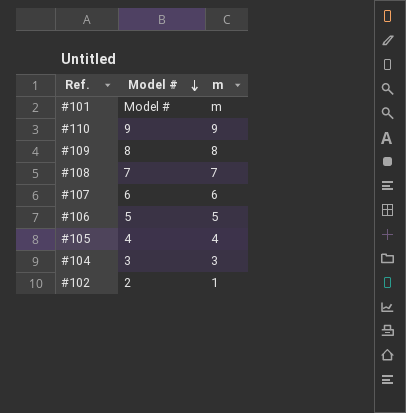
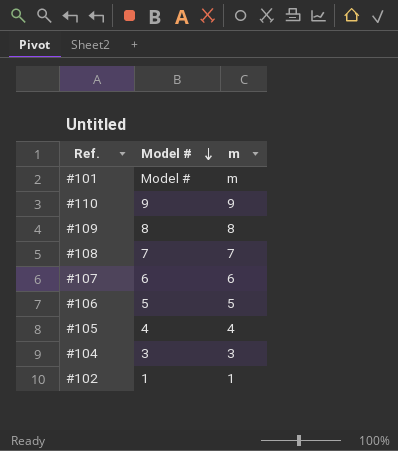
#102 | Model #: 2 -> 1

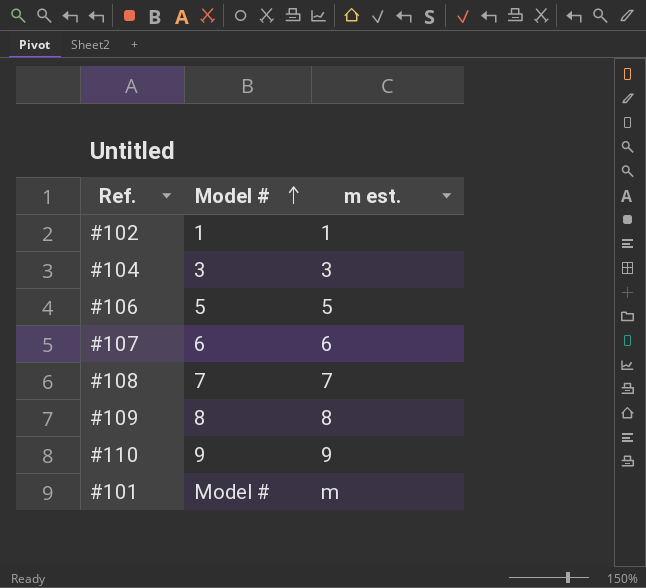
row order: Model # descending -> Model # ascending
column name: m -> m est.
row #105: 4 | 4 -> none

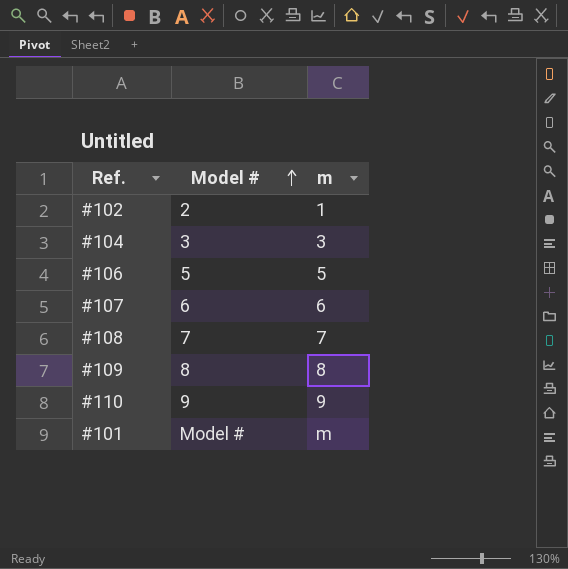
column name: m est. -> m
#102 | Model #: 1 -> 2

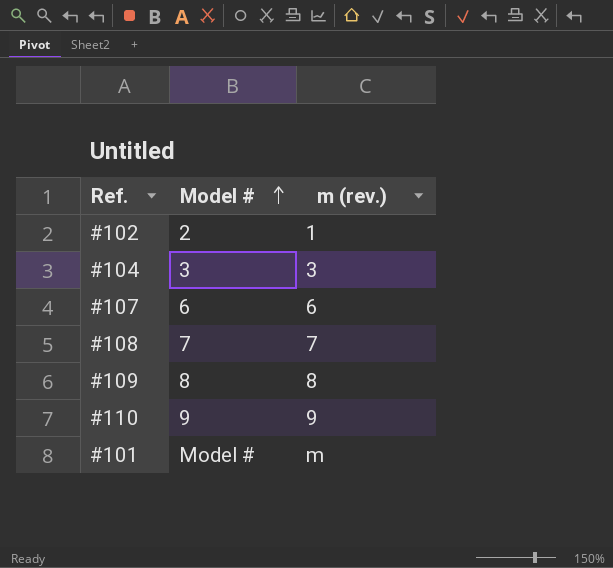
column name: m -> m (rev.)
row #106: 5 | 5 -> none

